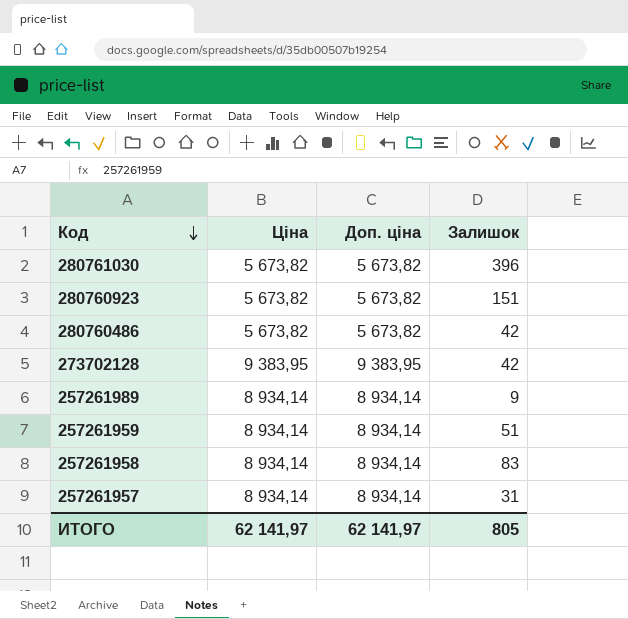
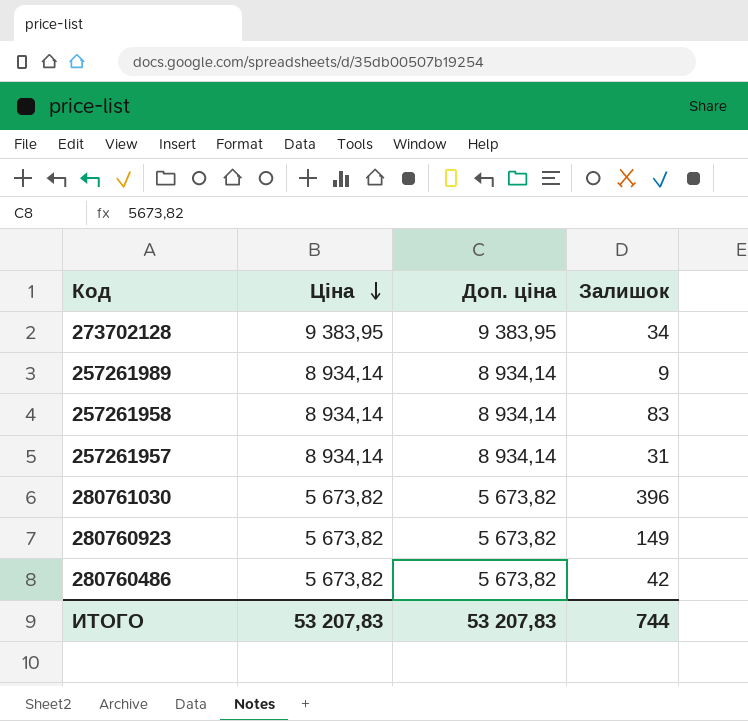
row order: Код descending -> Ціна descending
row 257261959: 8 934,14 | 8 934,14 | 51 -> none
273702128 | Залишок: 42 -> 34
280760923 | Залишок: 151 -> 149
ИТОГО | Ціна: 62 141,97 -> 53 207,83
ИТОГО | Доп. ціна: 62 141,97 -> 53 207,83
ИТОГО | Залишок: 805 -> 744

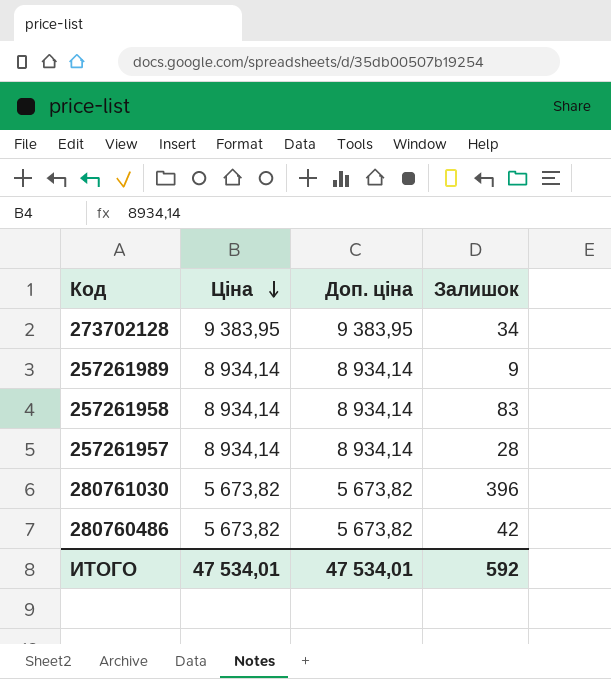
row 280760923: 5 673,82 | 5 673,82 | 149 -> none
257261957 | Залишок: 31 -> 28
ИТОГО | Ціна: 53 207,83 -> 47 534,01
ИТОГО | Доп. ціна: 53 207,83 -> 47 534,01
ИТОГО | Залишок: 744 -> 592

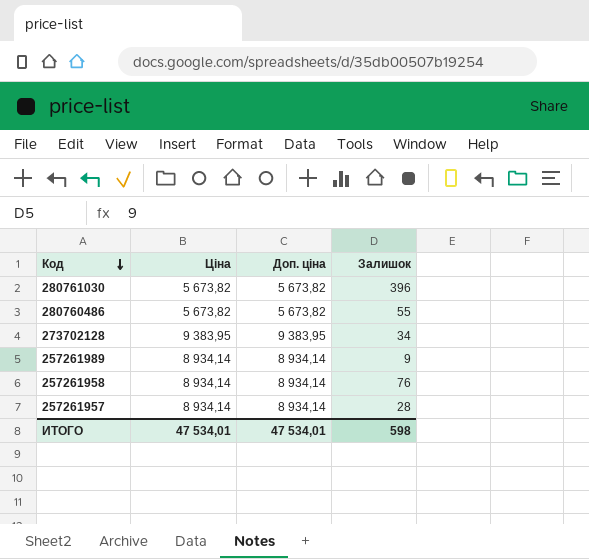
row order: Ціна descending -> Код descending
280760486 | Залишок: 42 -> 55
257261958 | Залишок: 83 -> 76
ИТОГО | Залишок: 592 -> 598

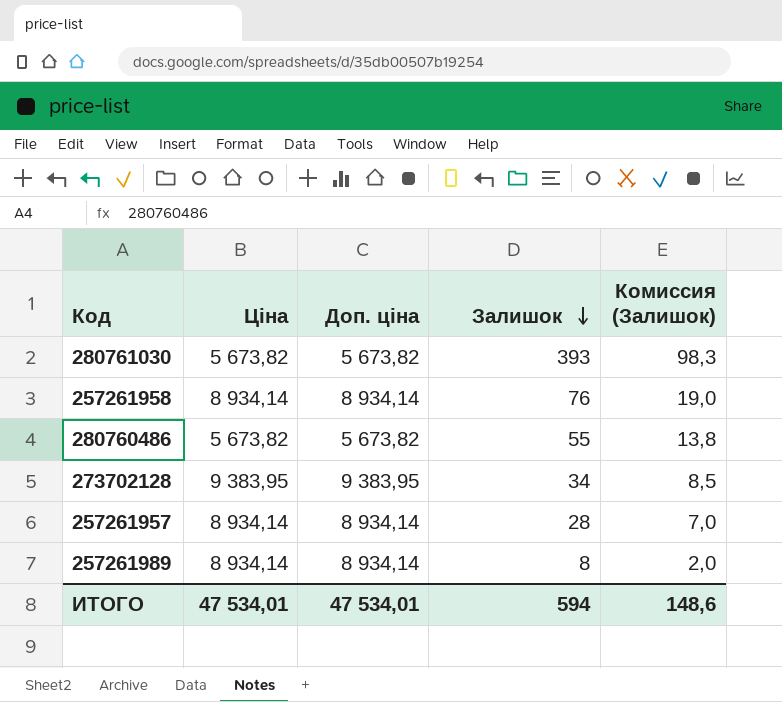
row order: Код descending -> Залишок descending
column Комиссия (Залишок) | formula: none -> [Залишок] * 0,25
280761030 | Залишок: 396 -> 393
257261989 | Залишок: 9 -> 8
ИТОГО | Залишок: 598 -> 594

